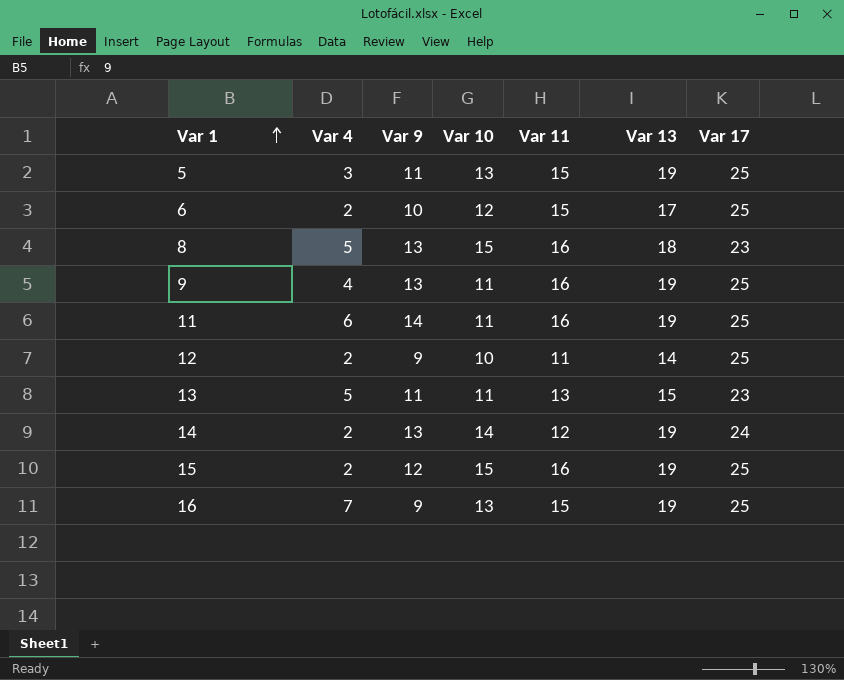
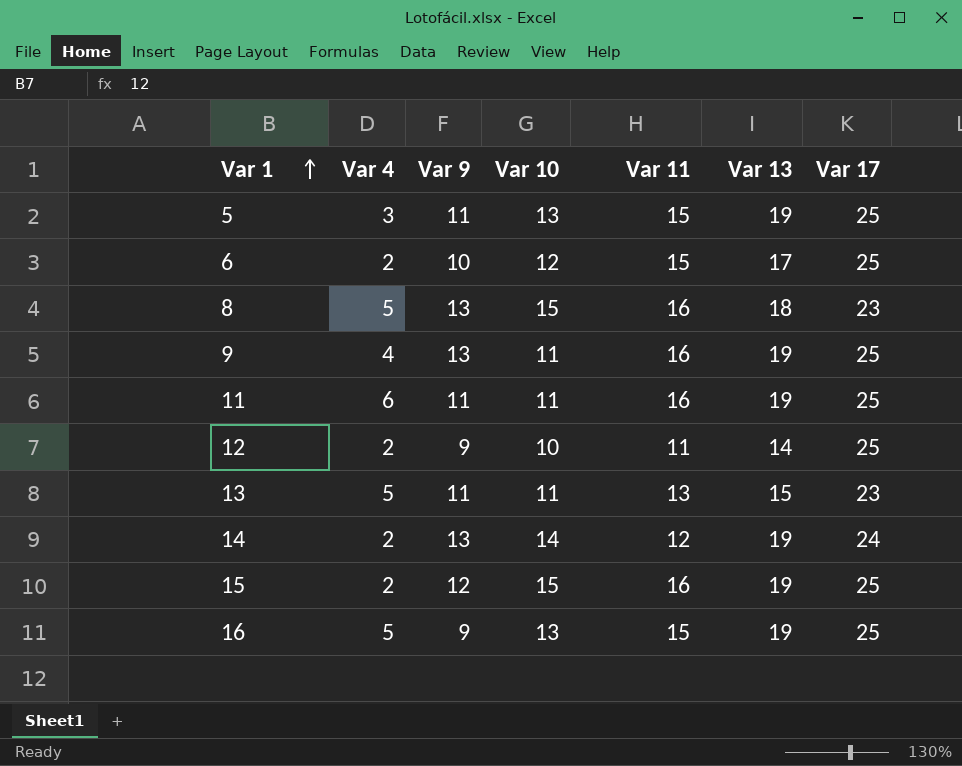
11 | Var 9: 14 -> 11
16 | Var 4: 7 -> 5

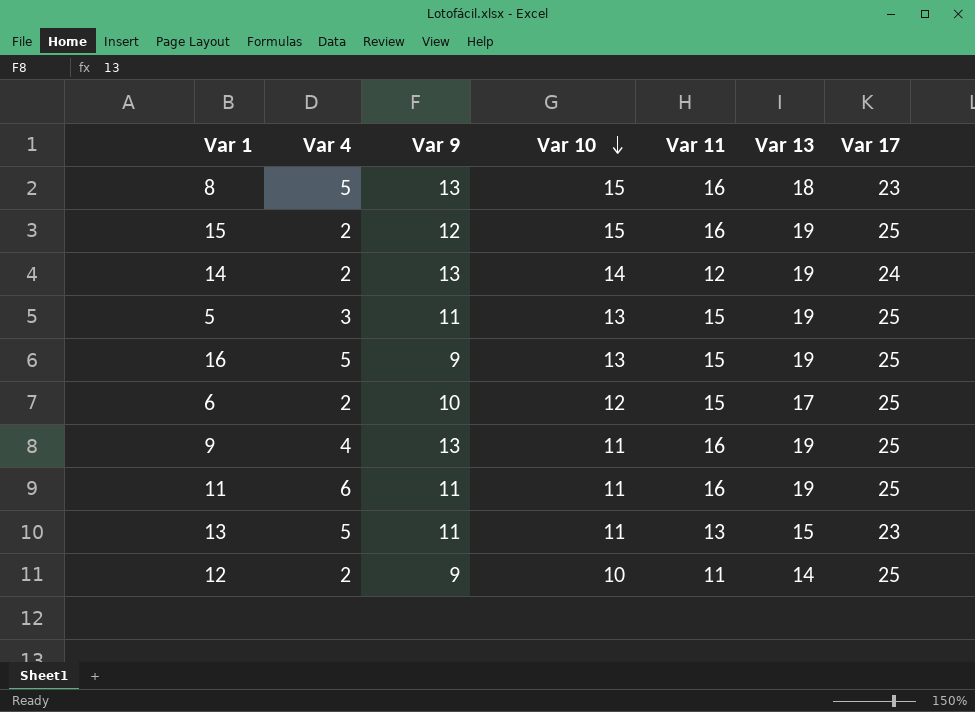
row order: Var 1 ascending -> Var 10 descending

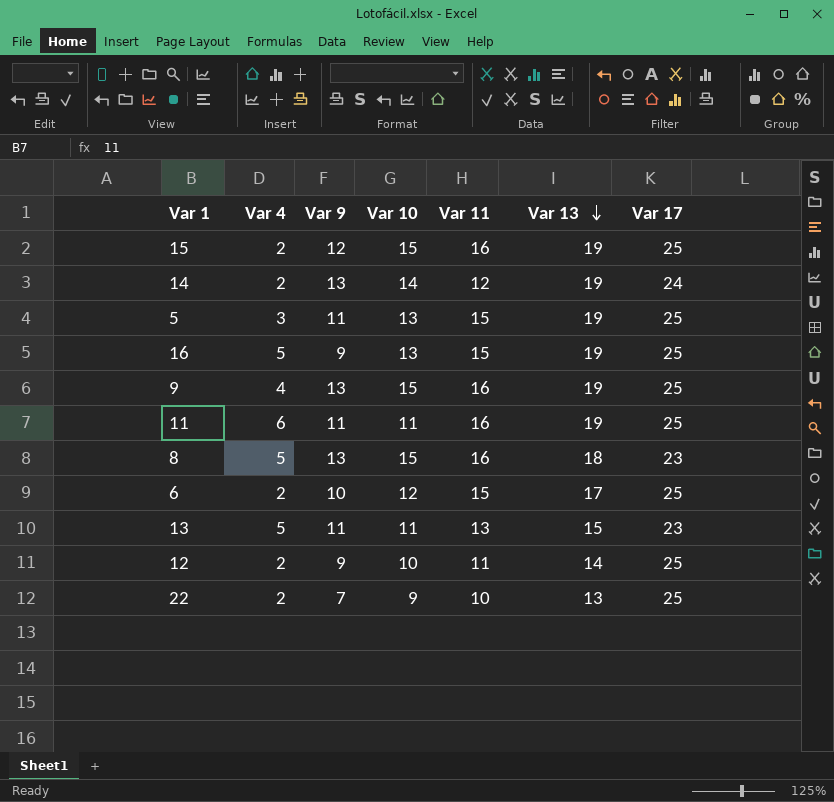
row order: Var 10 descending -> Var 13 descending
9 | Var 10: 11 -> 15
row 22: none -> 2 | 7 | 9 | 10 | 13 | 25

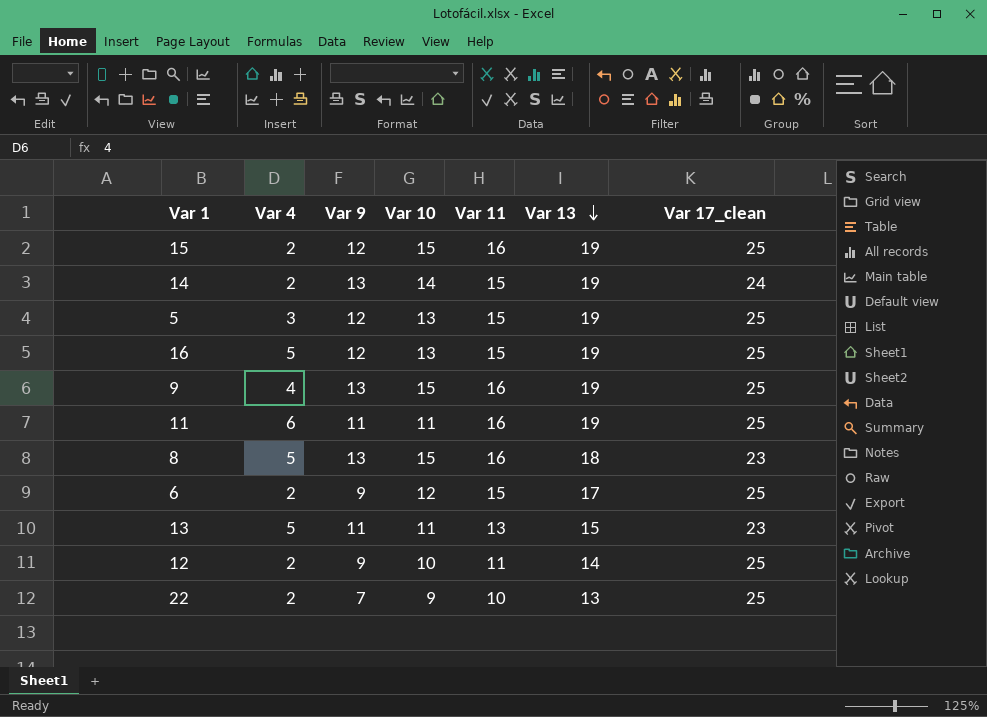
column name: Var 17 -> Var 17_clean
14 | Var 11: 12 -> 15
5 | Var 9: 11 -> 12
16 | Var 9: 9 -> 12
6 | Var 9: 10 -> 9

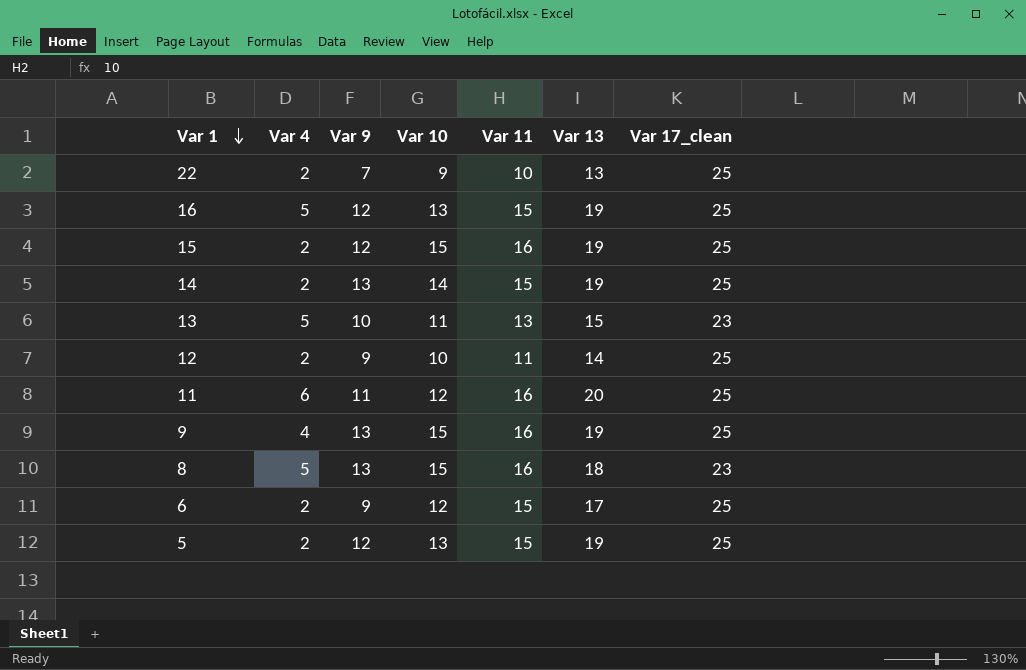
row order: Var 13 descending -> Var 1 descending
14 | Var 17_clean: 24 -> 25
13 | Var 9: 11 -> 10
11 | Var 10: 11 -> 12
11 | Var 13: 19 -> 20
5 | Var 4: 3 -> 2

